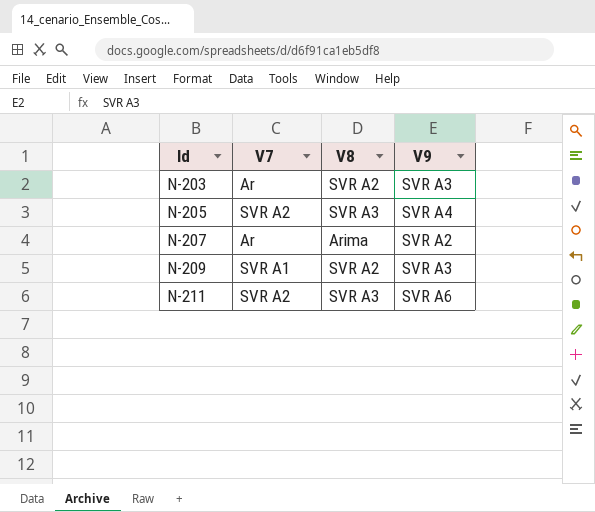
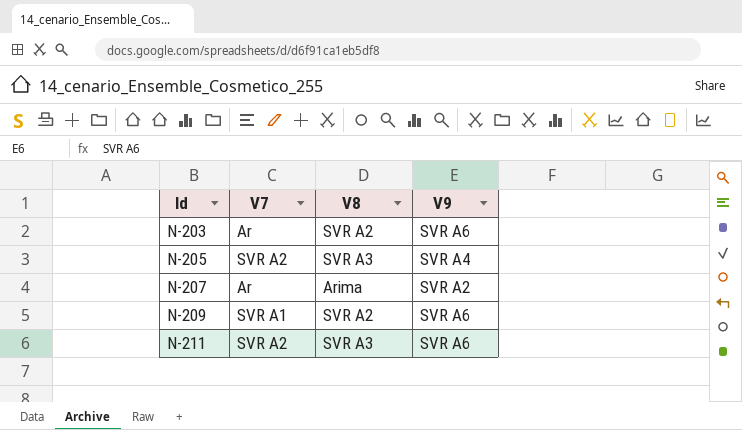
N-203 | V9: SVR A3 -> SVR A6
N-209 | V9: SVR A3 -> SVR A6

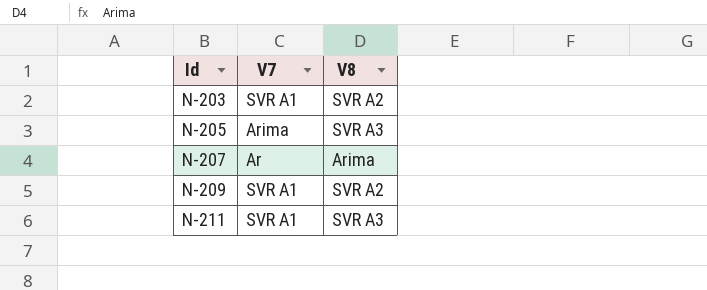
column V9 | position: 4 -> none
N-203 | V7: Ar -> SVR A1
N-205 | V7: SVR A2 -> Arima
N-211 | V7: SVR A2 -> SVR A1

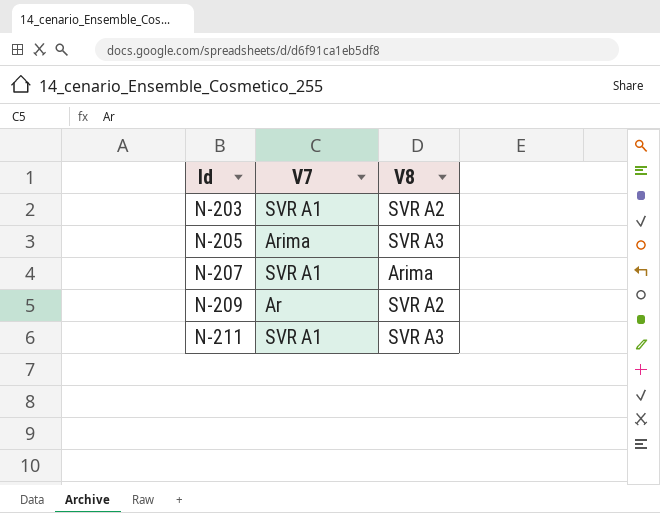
N-207 | V7: Ar -> SVR A1
N-209 | V7: SVR A1 -> Ar

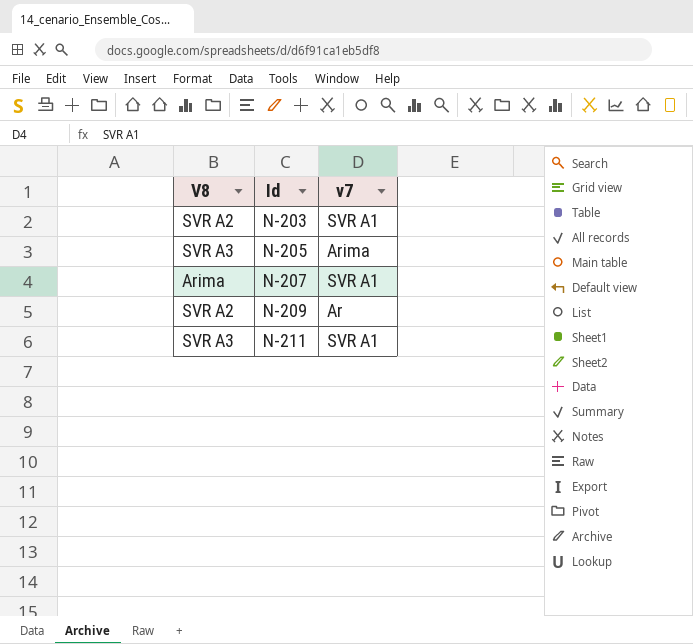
column V8 | position: 3 -> 1
column name: V7 -> v7

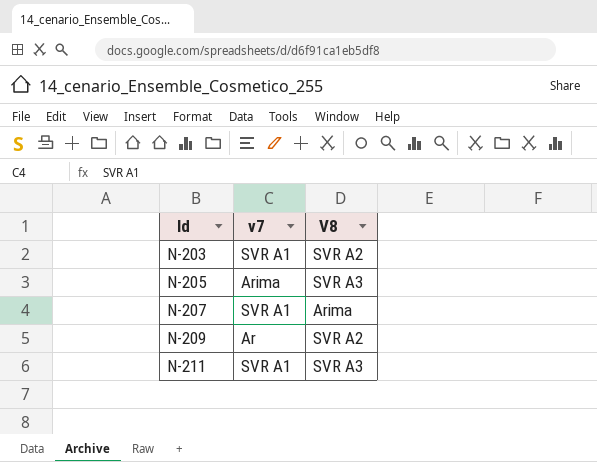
column V8 | position: 1 -> 3

